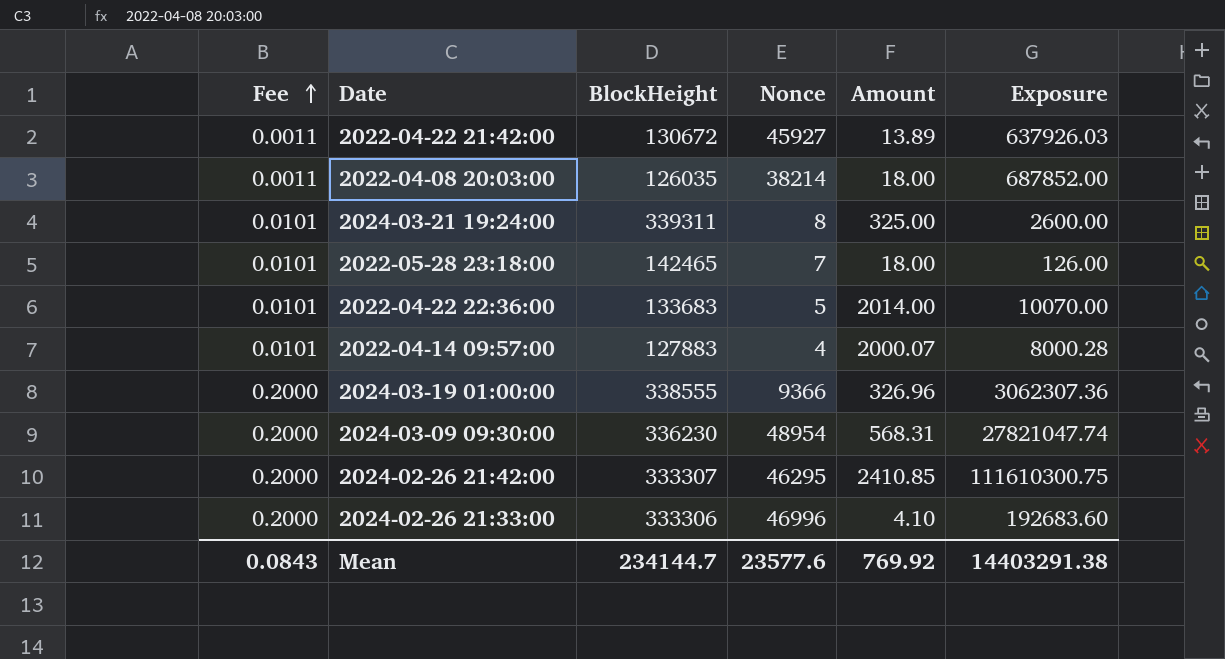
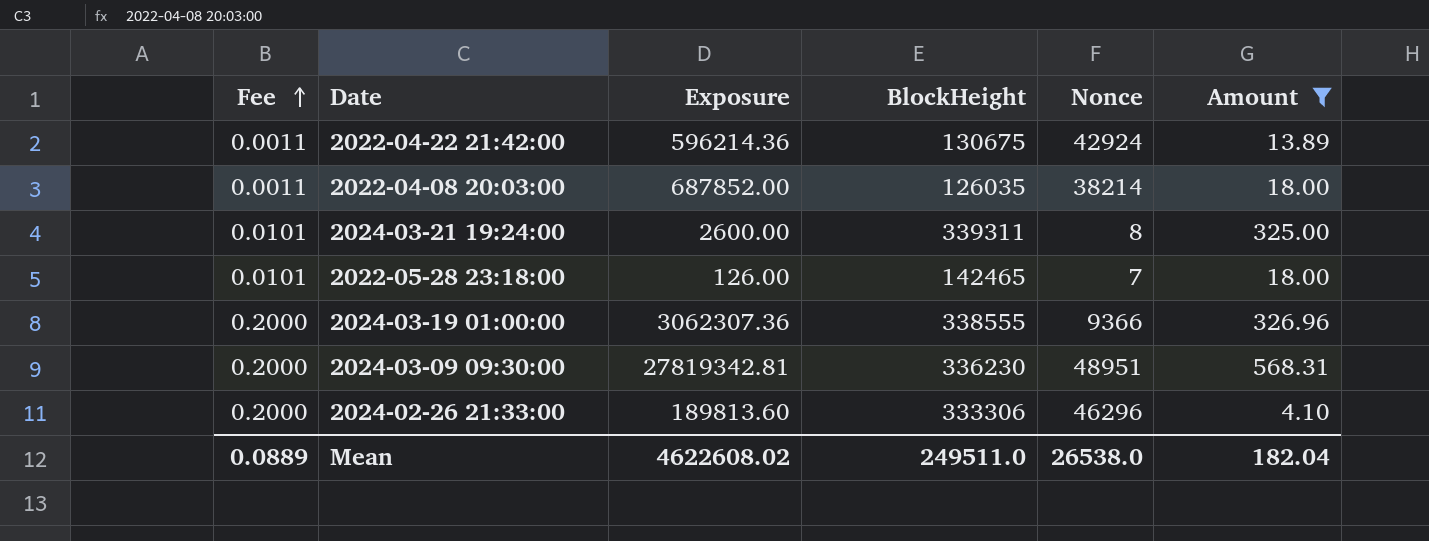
filter: none -> Amount <= 568.31
column Exposure | position: 6 -> 3
2022-04-22 21:42:00 | Exposure: 637926.03 -> 596214.36
2022-04-22 21:42:00 | BlockHeight: 130672 -> 130675
2022-04-22 21:42:00 | Nonce: 45927 -> 42924
2024-03-09 09:30:00 | Exposure: 27821047.74 -> 27819342.81
2024-03-09 09:30:00 | Nonce: 48954 -> 48951
2024-02-26 21:33:00 | Exposure: 192683.60 -> 189813.60
2024-02-26 21:33:00 | Nonce: 46996 -> 46296
Mean | Fee: 0.0843 -> 0.0889
Mean | Exposure: 14403291.38 -> 4622608.02
Mean | BlockHeight: 234144.7 -> 249511.0
Mean | Nonce: 23577.6 -> 26538.0
Mean | Amount: 769.92 -> 182.04

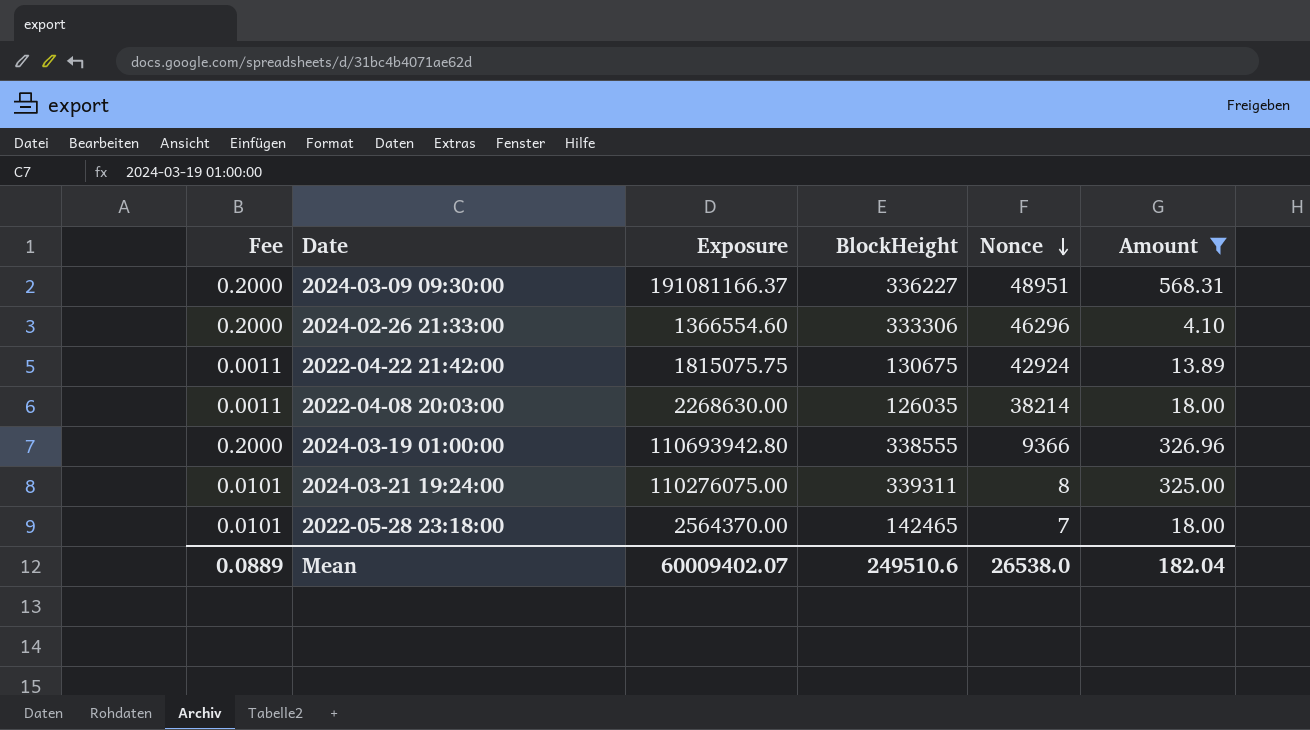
row order: Fee ascending -> Nonce descending
column Exposure | formula: [Nonce] * [Amount] -> [BlockHeight] * [Amount]
2024-03-09 09:30:00 | BlockHeight: 336230 -> 336227
Mean | Exposure: 4622608.02 -> 60009402.07
Mean | BlockHeight: 249511.0 -> 249510.6

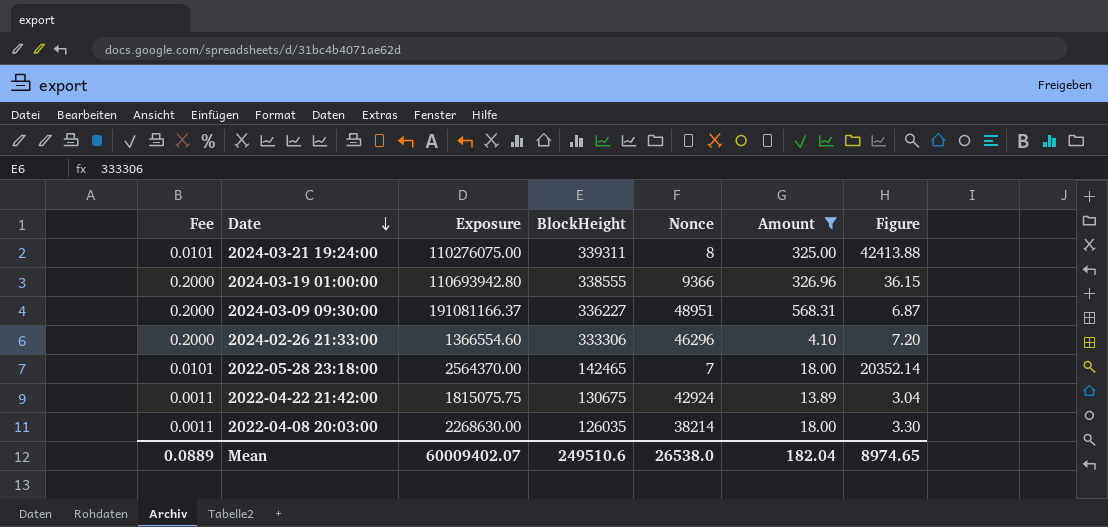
row order: Nonce descending -> Date descending
column Figure | formula: none -> [BlockHeight] / [Nonce]

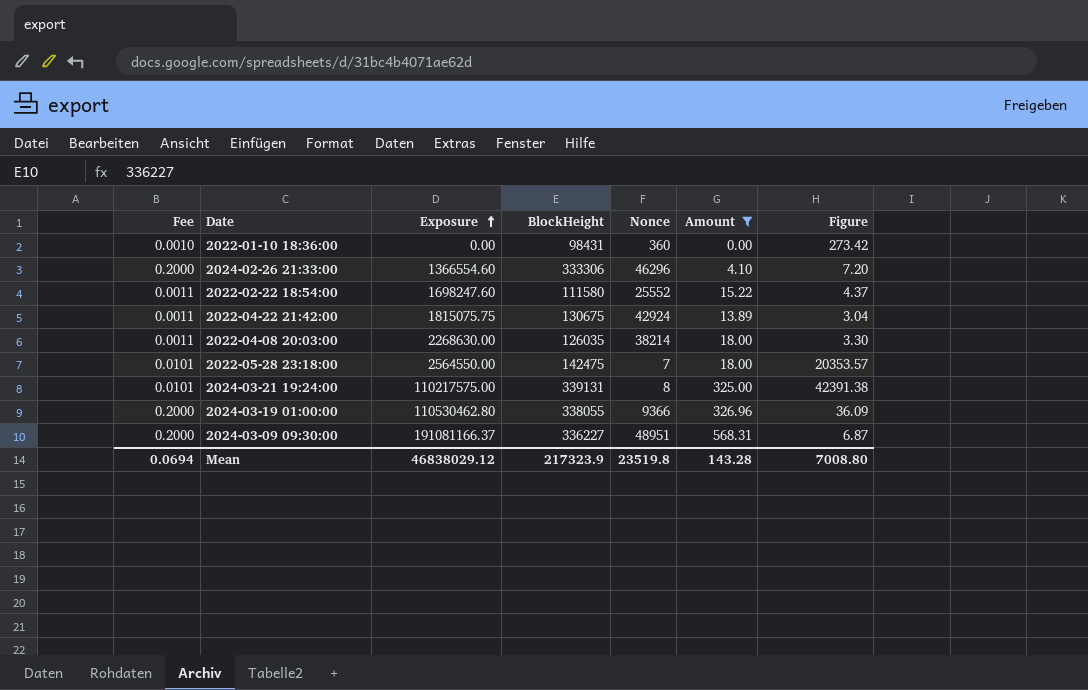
row order: Date descending -> Exposure ascending
row 2022-01-10 18:36:00: none -> 0.0010 | 0.00 | 98431 | 360 | 0.00 | 273.42
row 2022-02-22 18:54:00: none -> 0.0011 | 1698247.60 | 111580 | 25552 | 15.22 | 4.37
2022-05-28 23:18:00 | Exposure: 2564370.00 -> 2564550.00
2022-05-28 23:18:00 | BlockHeight: 142465 -> 142475
2022-05-28 23:18:00 | Figure: 20352.14 -> 20353.57
2024-03-21 19:24:00 | Exposure: 110276075.00 -> 110217575.00
2024-03-21 19:24:00 | BlockHeight: 339311 -> 339131
2024-03-21 19:24:00 | Figure: 42413.88 -> 42391.38
2024-03-19 01:00:00 | Exposure: 110693942.80 -> 110530462.80
2024-03-19 01:00:00 | BlockHeight: 338555 -> 338055
2024-03-19 01:00:00 | Figure: 36.15 -> 36.09
Mean | Fee: 0.0889 -> 0.0694
Mean | Exposure: 60009402.07 -> 46838029.12
Mean | BlockHeight: 249510.6 -> 217323.9
Mean | Nonce: 26538.0 -> 23519.8
Mean | Amount: 182.04 -> 143.28
Mean | Figure: 8974.65 -> 7008.80

